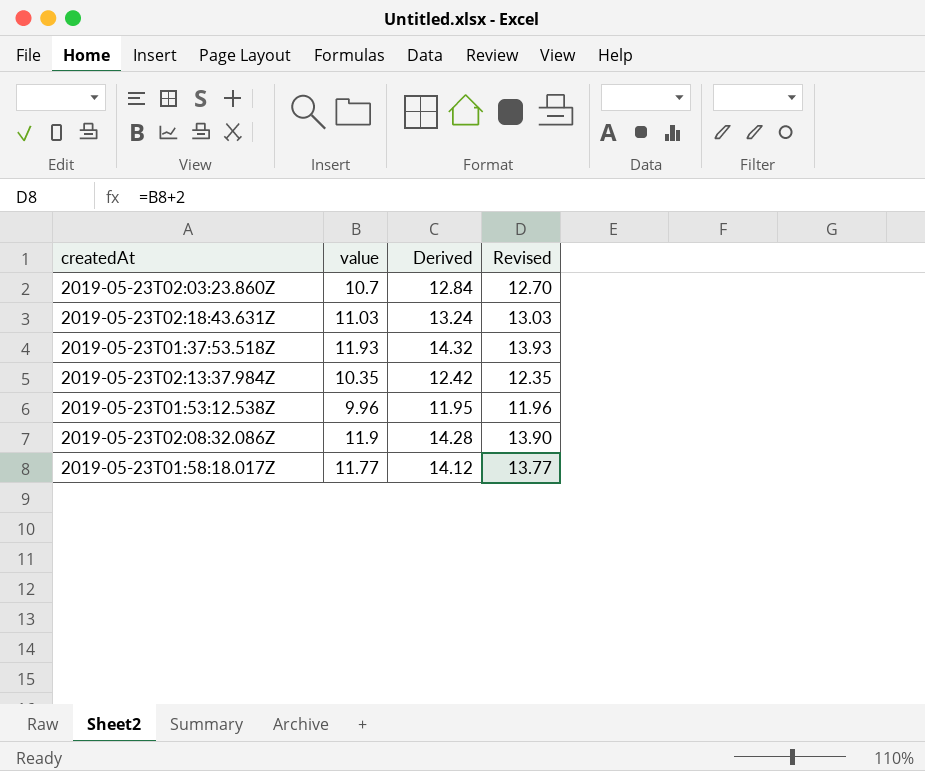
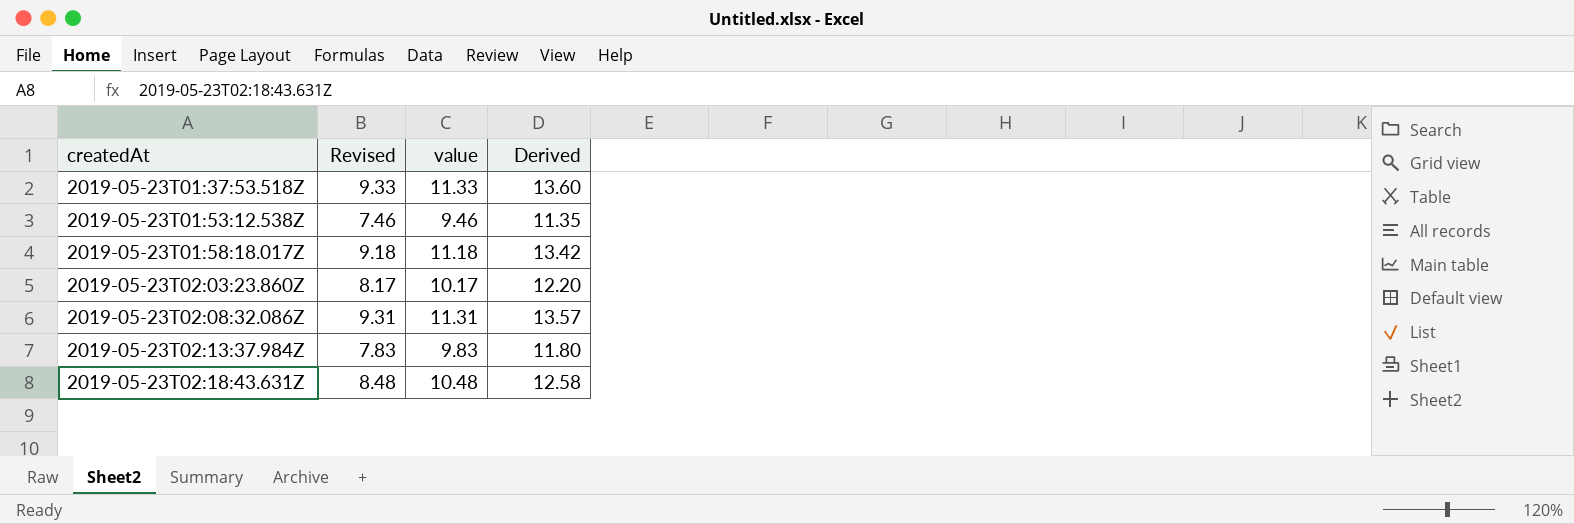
row order: none -> createdAt ascending
column Revised | formula: [value] + 2 -> [value] - 2
column Revised | position: 4 -> 2
2019-05-23T01:37:53.518Z | value: 11.93 -> 11.33
2019-05-23T01:37:53.518Z | Derived: 14.32 -> 13.60
2019-05-23T01:53:12.538Z | value: 9.96 -> 9.46
2019-05-23T01:53:12.538Z | Derived: 11.95 -> 11.35
2019-05-23T01:58:18.017Z | value: 11.77 -> 11.18
2019-05-23T01:58:18.017Z | Derived: 14.12 -> 13.42
2019-05-23T02:03:23.860Z | value: 10.7 -> 10.17
2019-05-23T02:03:23.860Z | Derived: 12.84 -> 12.20
2019-05-23T02:08:32.086Z | value: 11.9 -> 11.31
2019-05-23T02:08:32.086Z | Derived: 14.28 -> 13.57
2019-05-23T02:13:37.984Z | value: 10.35 -> 9.83
2019-05-23T02:13:37.984Z | Derived: 12.42 -> 11.80
2019-05-23T02:18:43.631Z | value: 11.03 -> 10.48
2019-05-23T02:18:43.631Z | Derived: 13.24 -> 12.58

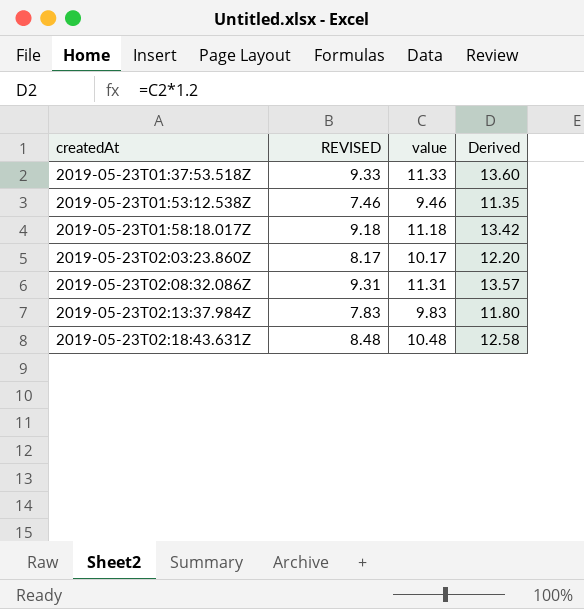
column name: Revised -> REVISED

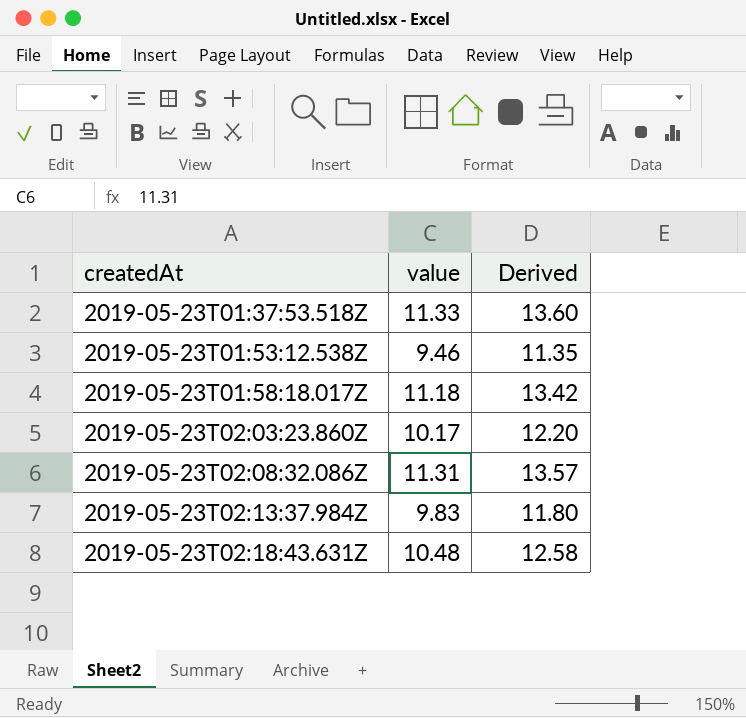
column REVISED | formula: [value] - 2 -> none

